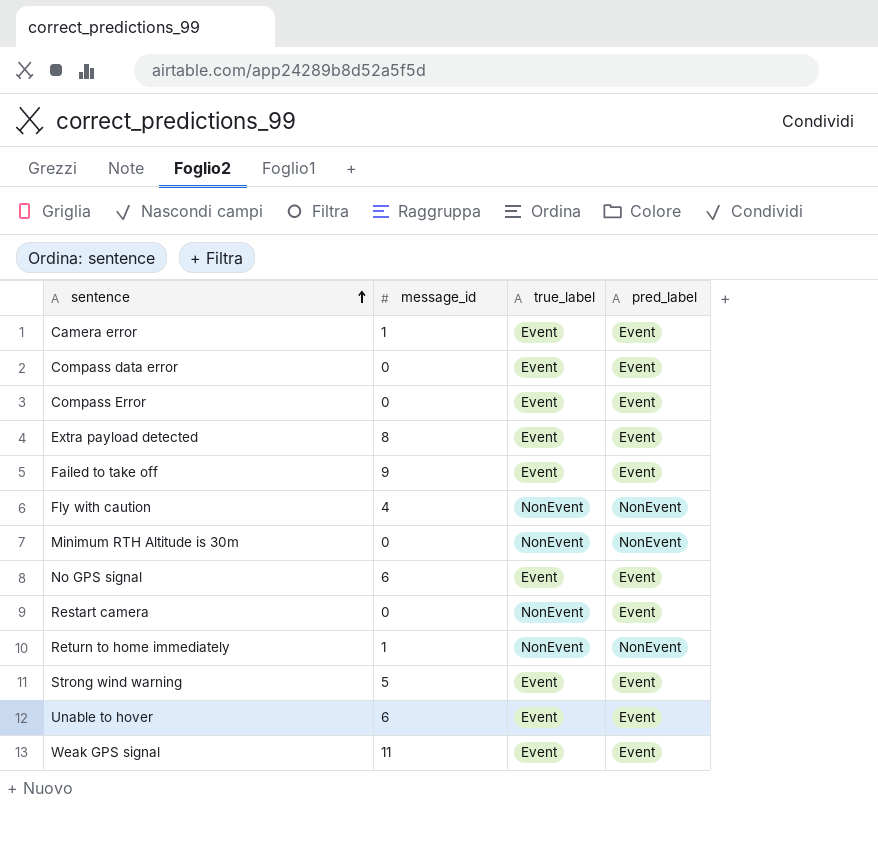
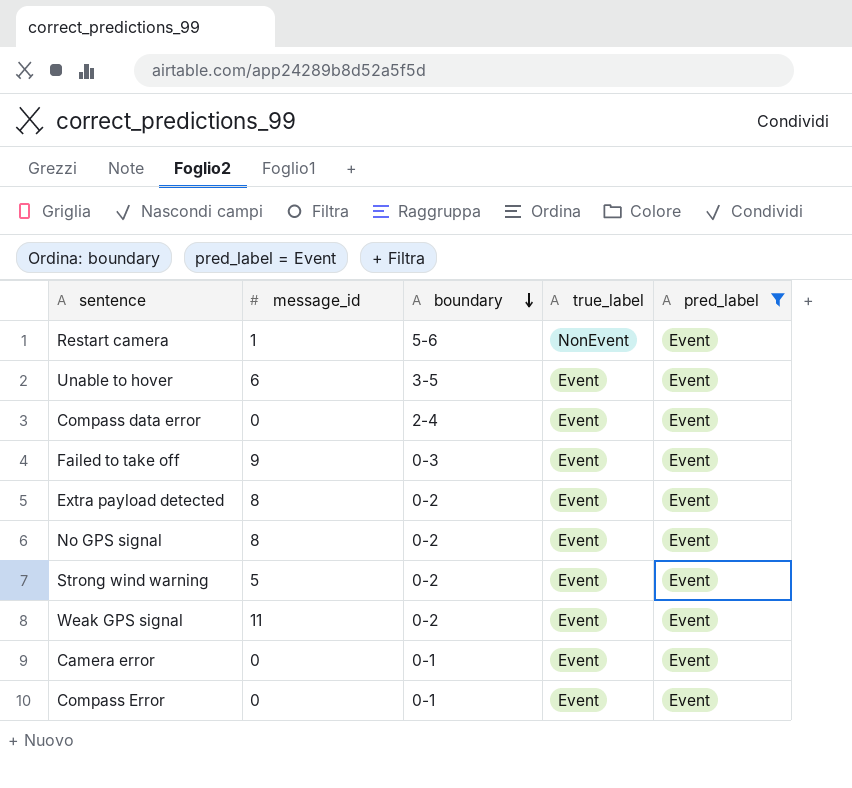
filter: none -> pred_label = Event
row order: sentence ascending -> boundary descending
column boundary | position: none -> 3
Restart camera | message_id: 0 -> 1
No GPS signal | message_id: 6 -> 8
Camera error | message_id: 1 -> 0

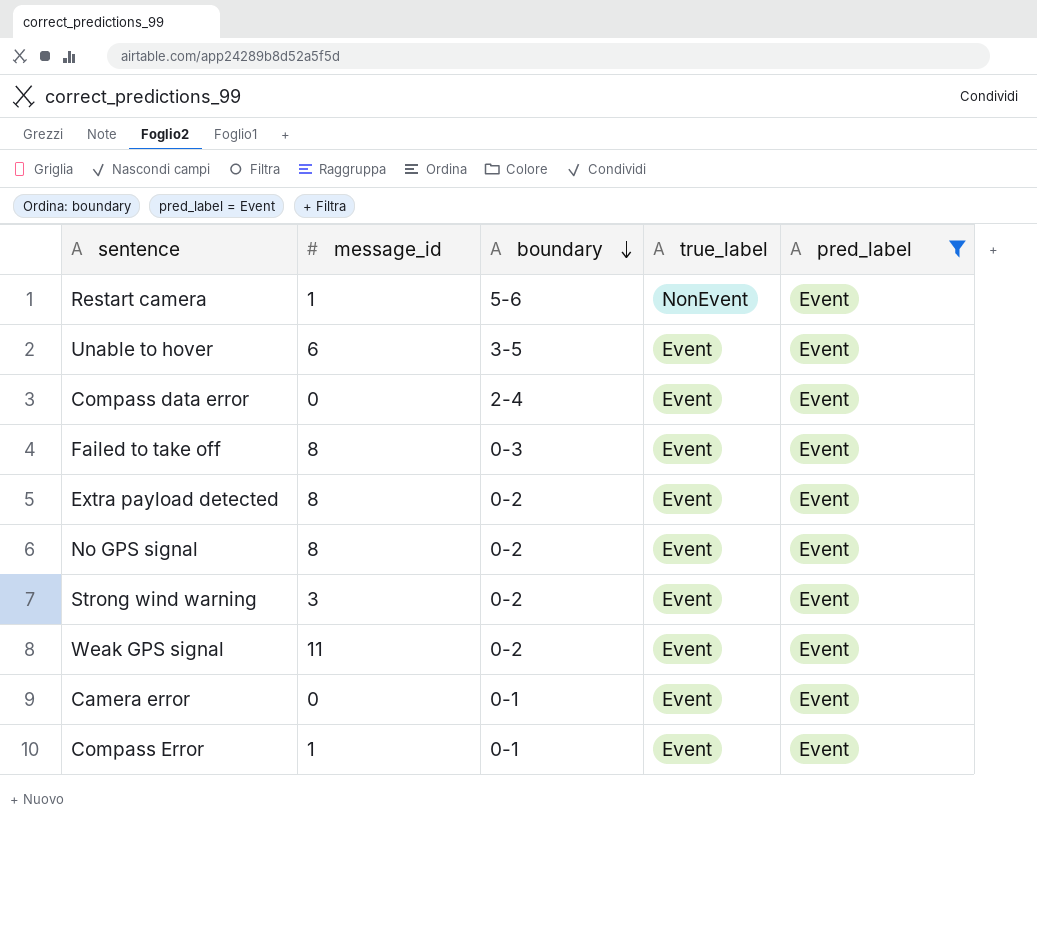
Failed to take off | message_id: 9 -> 8
Strong wind warning | message_id: 5 -> 3
Compass Error | message_id: 0 -> 1

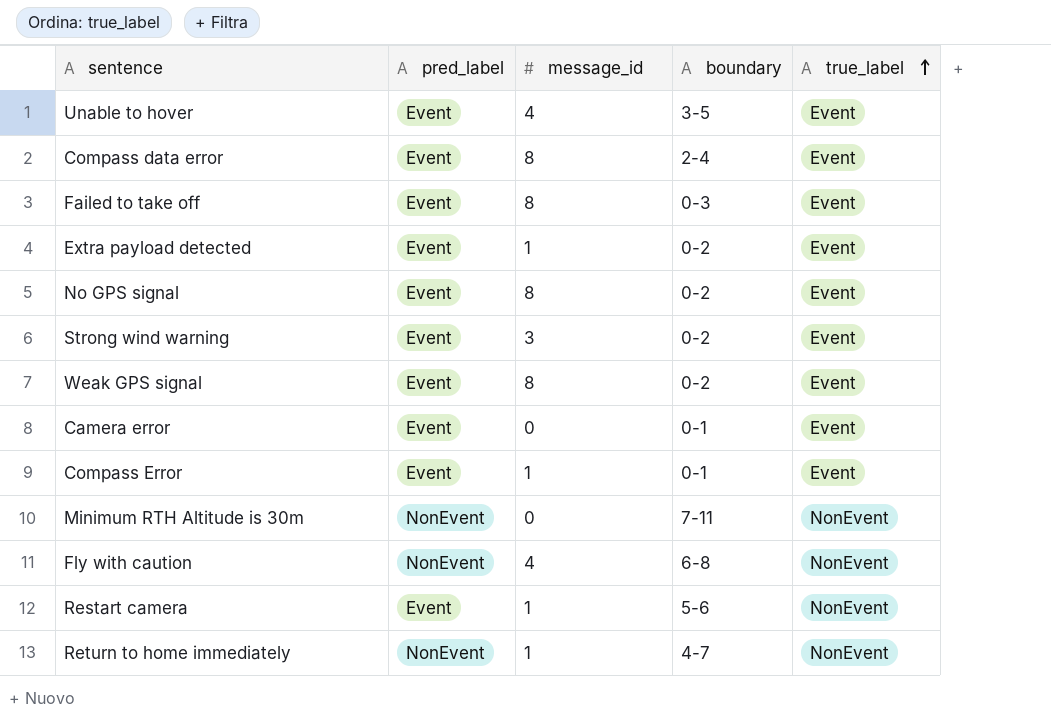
filter: pred_label = Event -> none
row order: boundary descending -> true_label ascending
column pred_label | position: 5 -> 2
Unable to hover | message_id: 6 -> 4
Compass data error | message_id: 0 -> 8
Extra payload detected | message_id: 8 -> 1
Weak GPS signal | message_id: 11 -> 8

